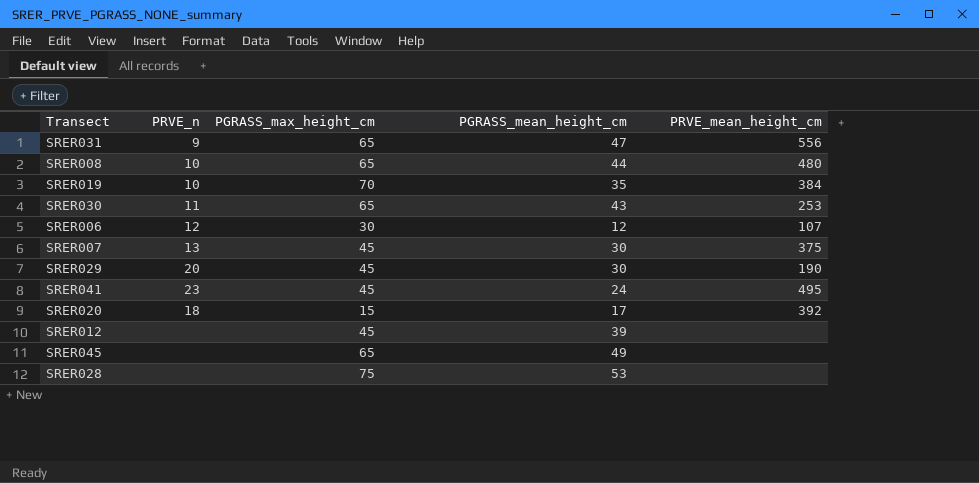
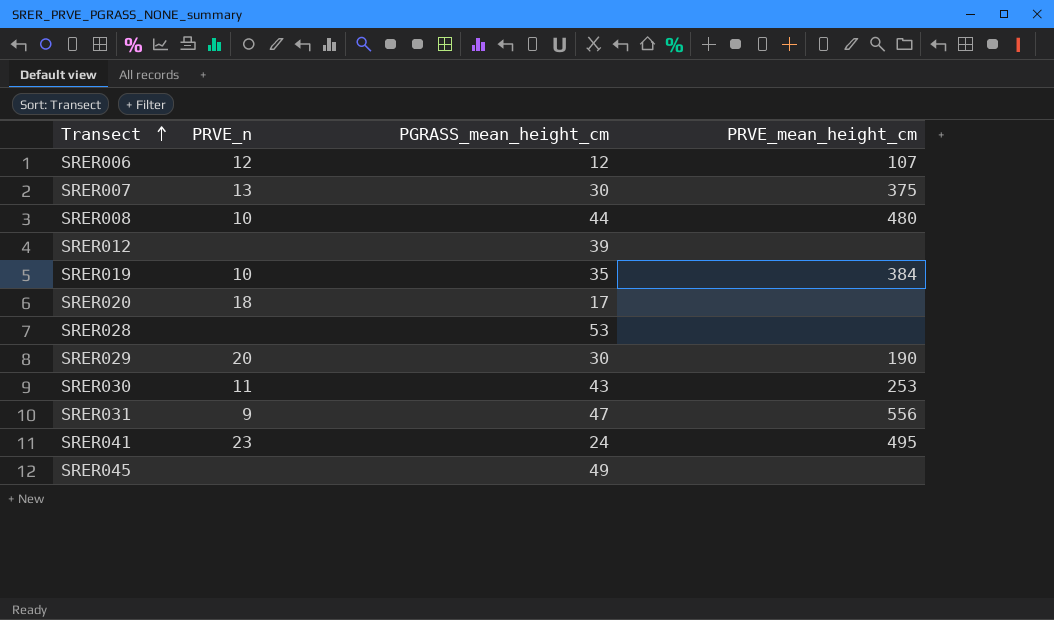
row order: none -> Transect ascending
column PGRASS_max_height_cm | position: 3 -> none
SRER020 | PRVE_mean_height_cm: 392 -> none

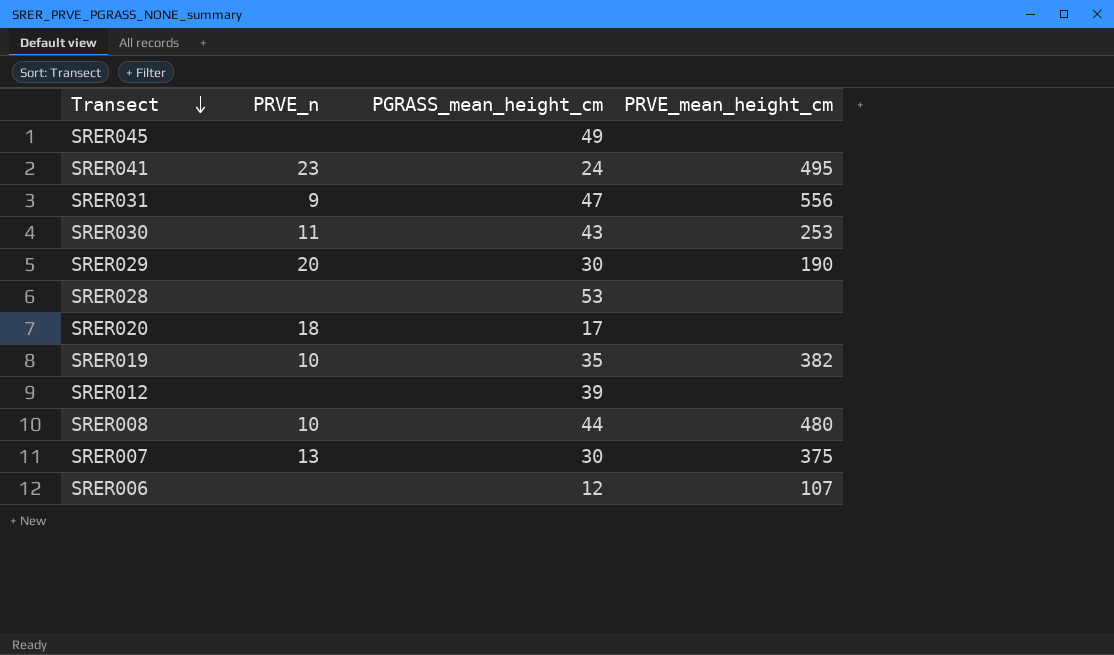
row order: Transect ascending -> Transect descending
SRER019 | PRVE_mean_height_cm: 384 -> 382
SRER006 | PRVE_n: 12 -> none

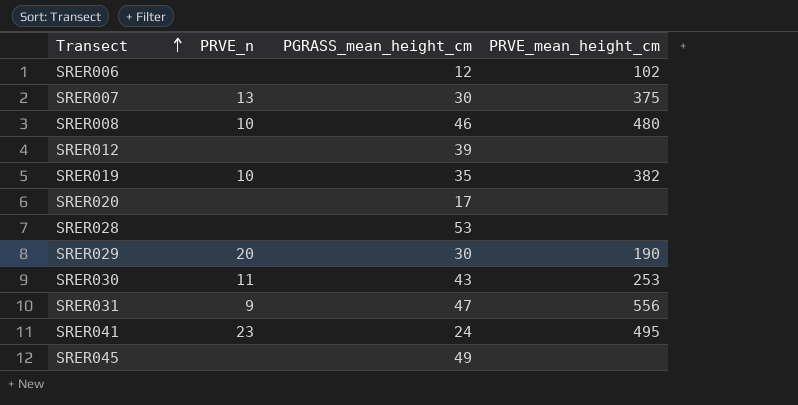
row order: Transect descending -> Transect ascending
SRER006 | PRVE_mean_height_cm: 107 -> 102
SRER008 | PGRASS_mean_height_cm: 44 -> 46
SRER020 | PRVE_n: 18 -> none

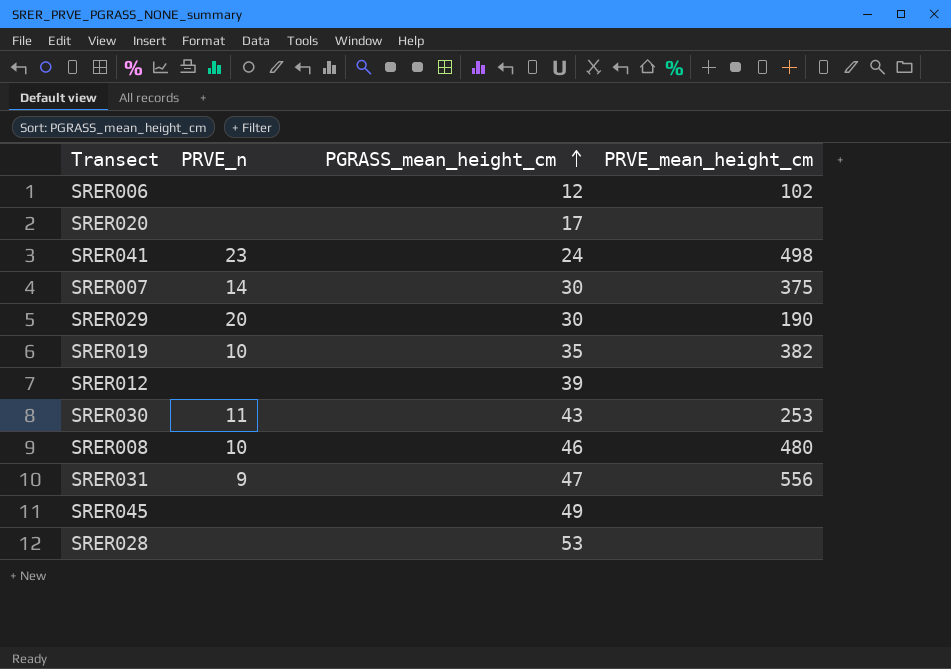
row order: Transect ascending -> PGRASS_mean_height_cm ascending
SRER041 | PRVE_mean_height_cm: 495 -> 498
SRER007 | PRVE_n: 13 -> 14

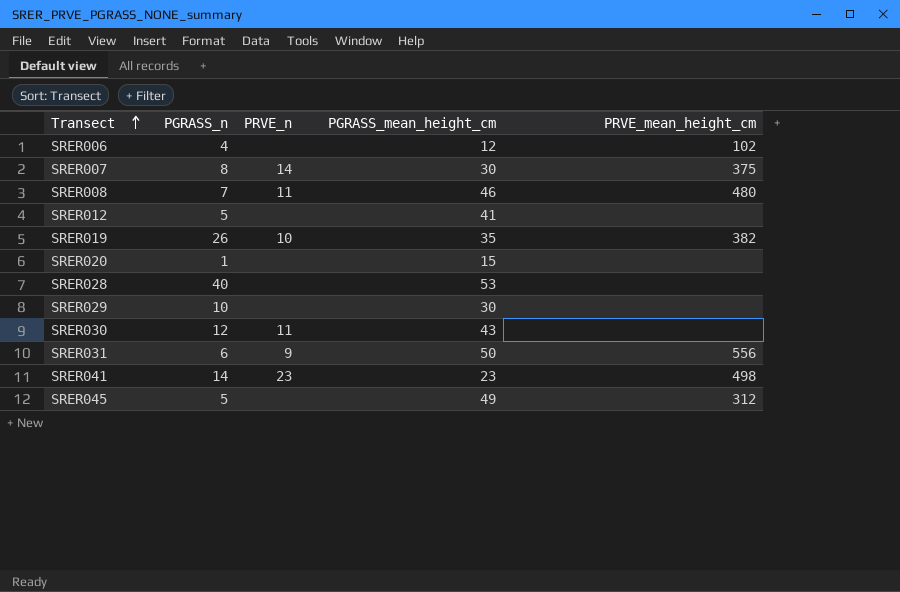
row order: PGRASS_mean_height_cm ascending -> Transect ascending
column PGRASS_n | position: none -> 2
SRER008 | PRVE_n: 10 -> 11
SRER012 | PGRASS_mean_height_cm: 39 -> 41
SRER020 | PGRASS_mean_height_cm: 17 -> 15
SRER029 | PRVE_n: 20 -> none
SRER029 | PRVE_mean_height_cm: 190 -> none
SRER030 | PRVE_mean_height_cm: 253 -> none
SRER031 | PGRASS_mean_height_cm: 47 -> 50
SRER041 | PGRASS_mean_height_cm: 24 -> 23
SRER045 | PRVE_mean_height_cm: none -> 312

